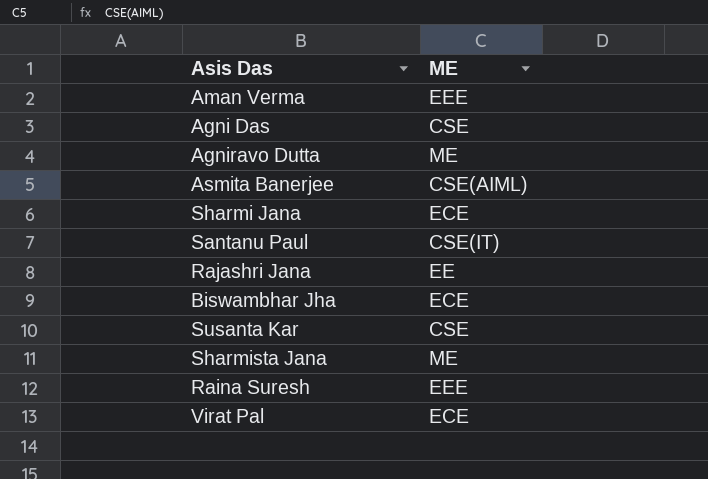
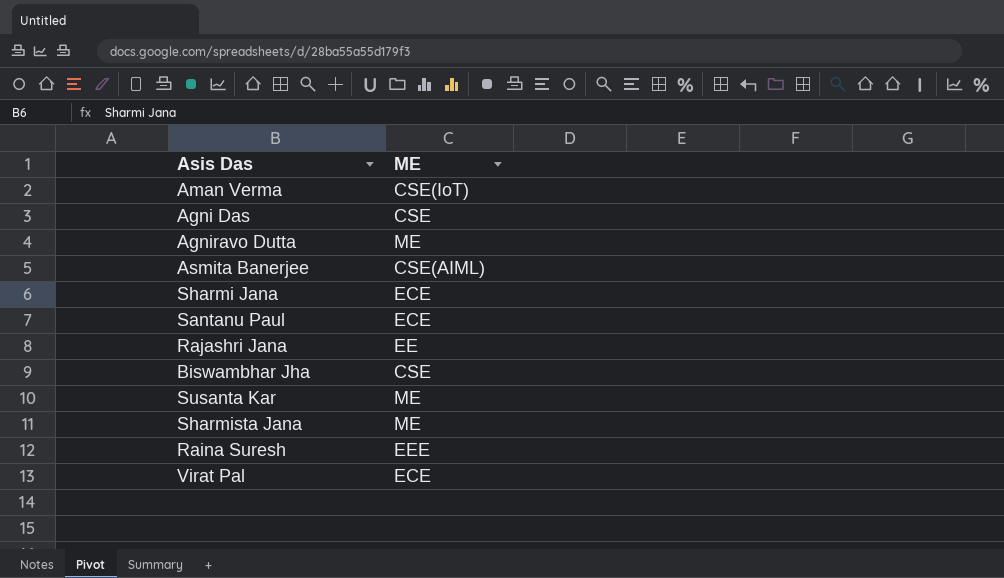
Aman Verma | ME: EEE -> CSE(IoT)
Santanu Paul | ME: CSE(IT) -> ECE
Biswambhar Jha | ME: ECE -> CSE
Susanta Kar | ME: CSE -> ME

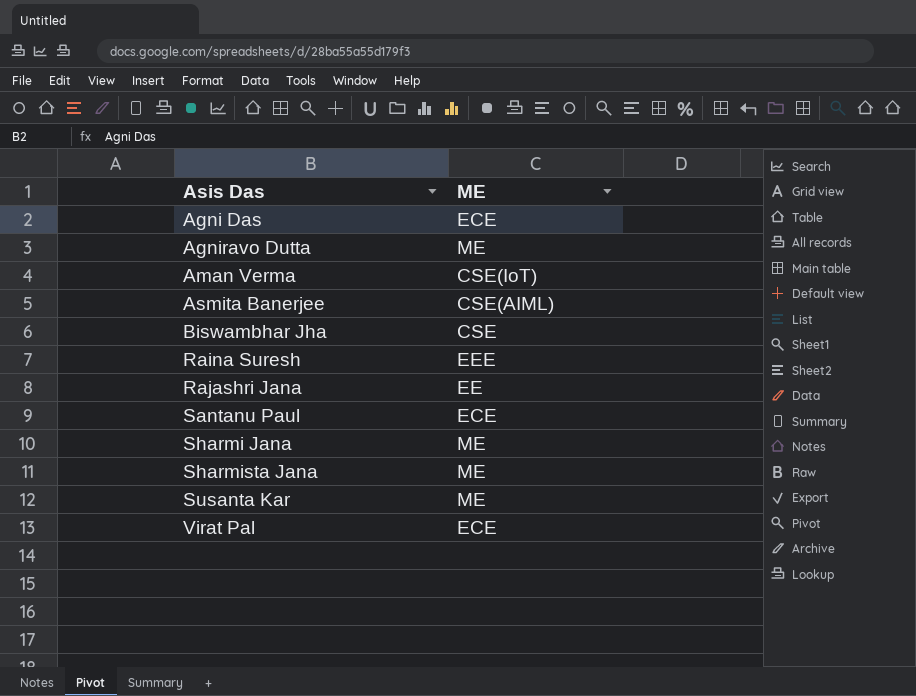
row order: none -> Asis Das ascending
Agni Das | ME: CSE -> ECE
Sharmi Jana | ME: ECE -> ME

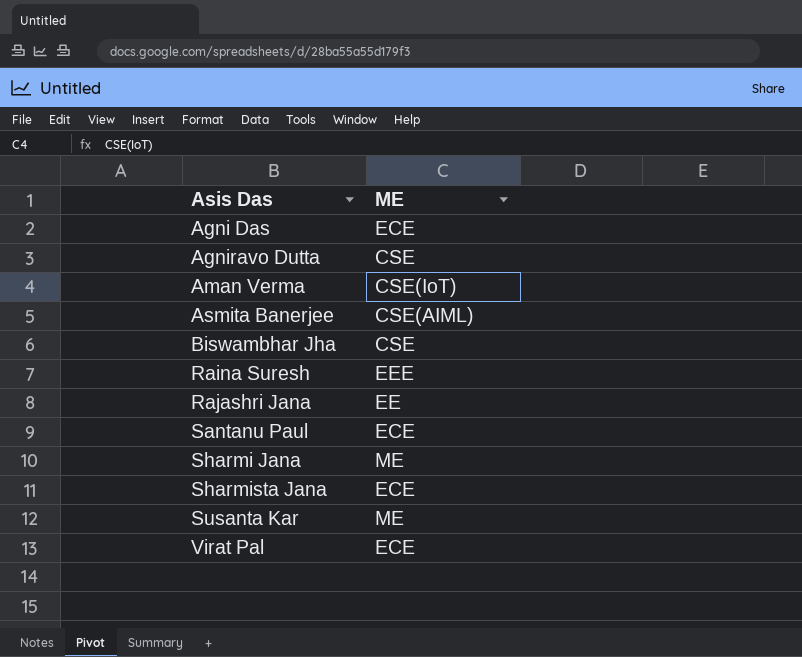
Agniravo Dutta | ME: ME -> CSE
Sharmista Jana | ME: ME -> ECE

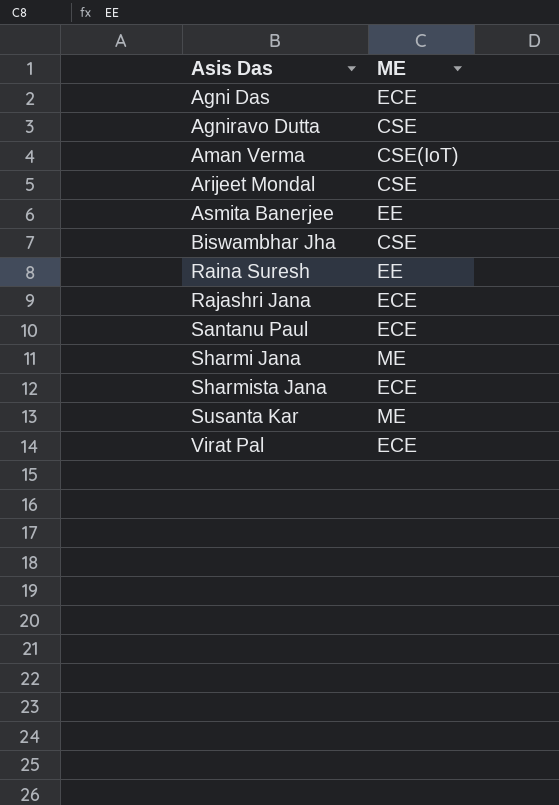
row Arijeet Mondal: none -> CSE
Asmita Banerjee | ME: CSE(AIML) -> EE
Raina Suresh | ME: EEE -> EE
Rajashri Jana | ME: EE -> ECE

